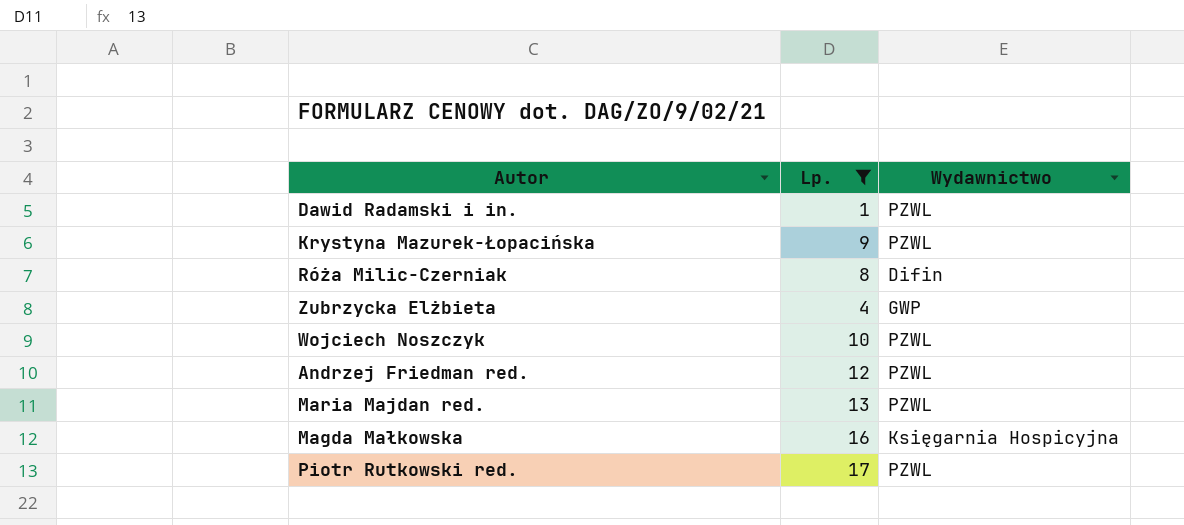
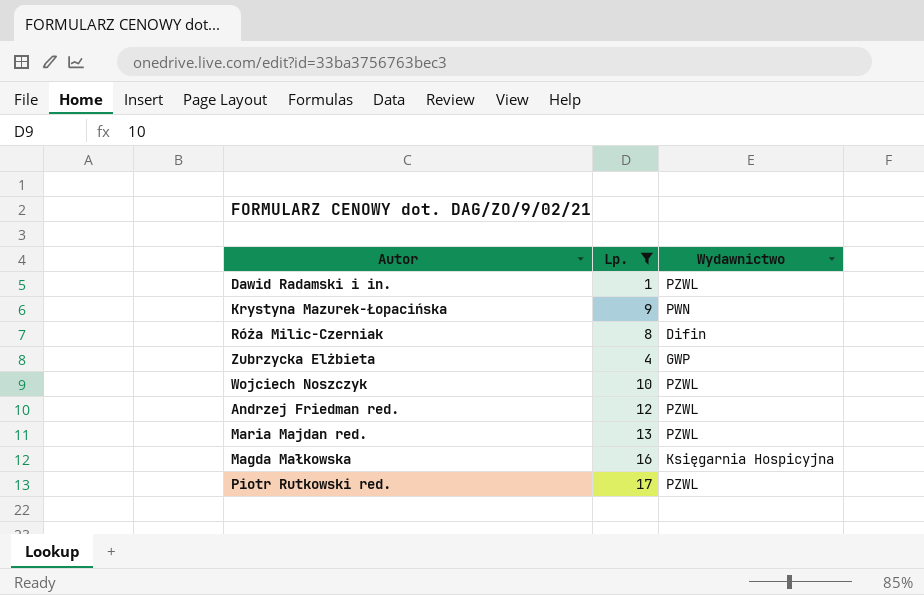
Krystyna Mazurek-Łopacińska | Wydawnictwo: PZWL -> PWN

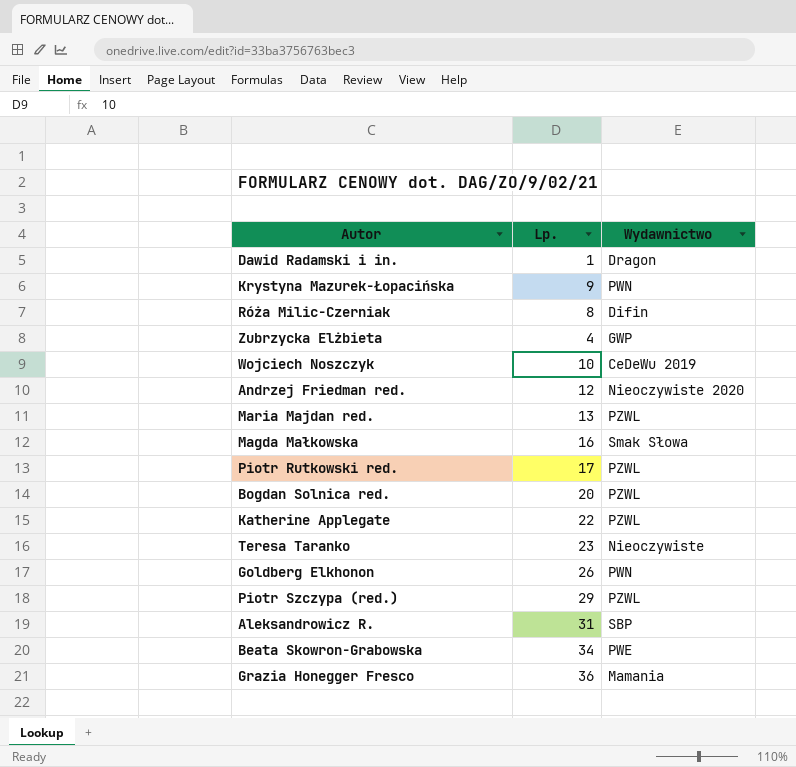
filter: Lp. <= 17 -> none
Dawid Radamski i in. | Wydawnictwo: PZWL -> Dragon
Wojciech Noszczyk | Wydawnictwo: PZWL -> CeDeWu 2019
Andrzej Friedman red. | Wydawnictwo: PZWL -> Nieoczywiste 2020
Magda Małkowska | Wydawnictwo: Księgarnia Hospicyjna -> Smak Słowa

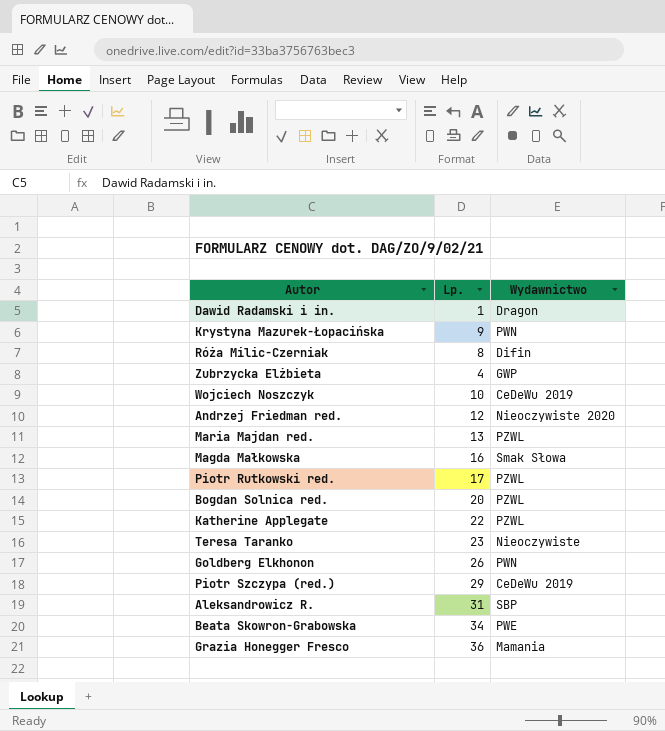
Piotr Szczypa (red.) | Wydawnictwo: PZWL -> CeDeWu 2019

